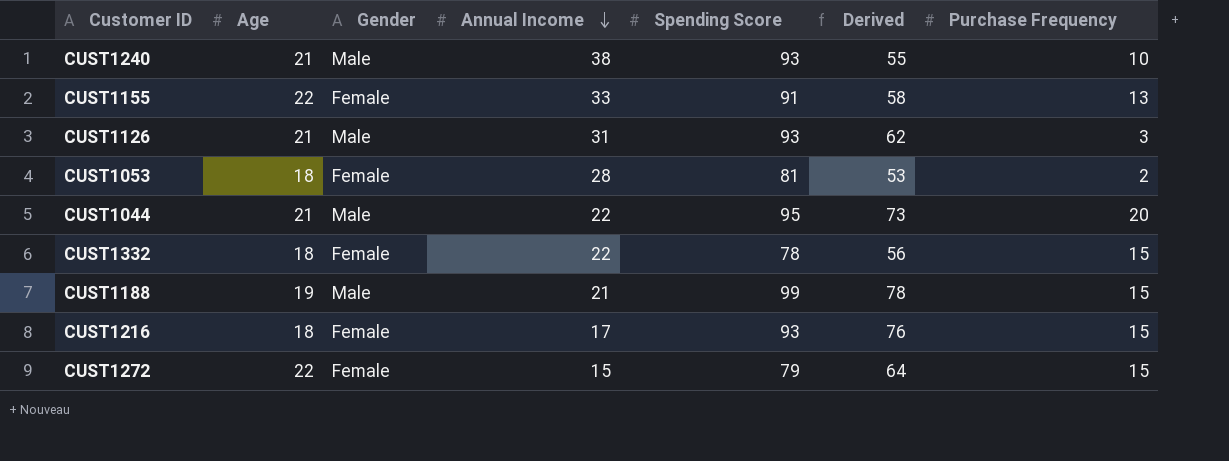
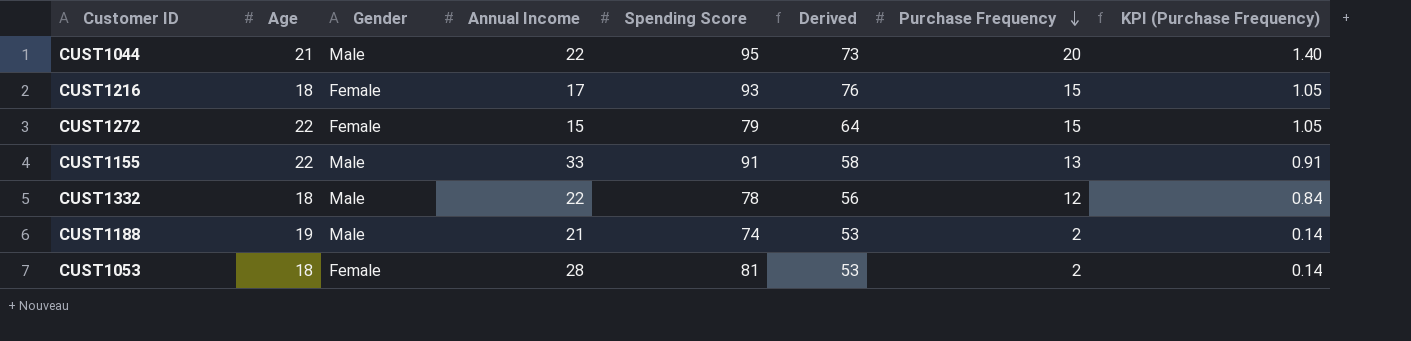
row order: Annual Income descending -> Purchase Frequency descending
column KPI (Purchase Frequency) | formula: none -> [Purchase Frequency] * 0.07
row CUST1240: 21 | Male | 38 | 93 | 55 | 10 -> none
row CUST1126: 21 | Male | 31 | 93 | 62 | 3 -> none
CUST1155 | Gender: Female -> Male
CUST1332 | Gender: Female -> Male
CUST1332 | Purchase Frequency: 15 -> 12
CUST1188 | Spending Score: 99 -> 74
CUST1188 | Derived: 78 -> 53
CUST1188 | Purchase Frequency: 15 -> 2

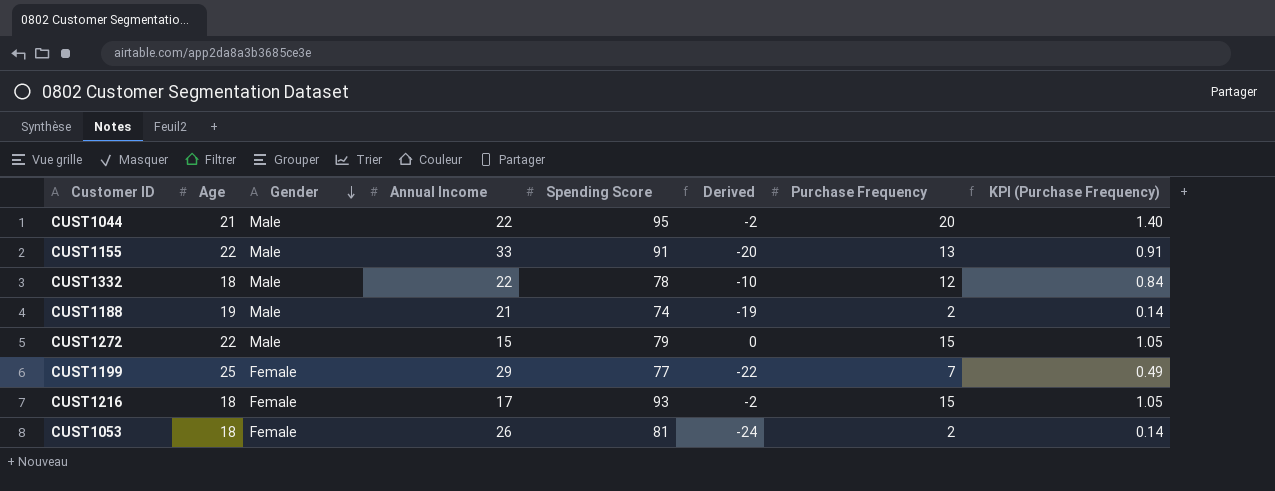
row order: Purchase Frequency descending -> Gender descending
column Derived | formula: [Spending Score] - [Annual Income] -> [Purchase Frequency] - [Annual Income]
CUST1272 | Gender: Female -> Male
row CUST1199: none -> 25 | Female | 29 | 77 | -22 | 7 | 0.49
CUST1053 | Annual Income: 28 -> 26

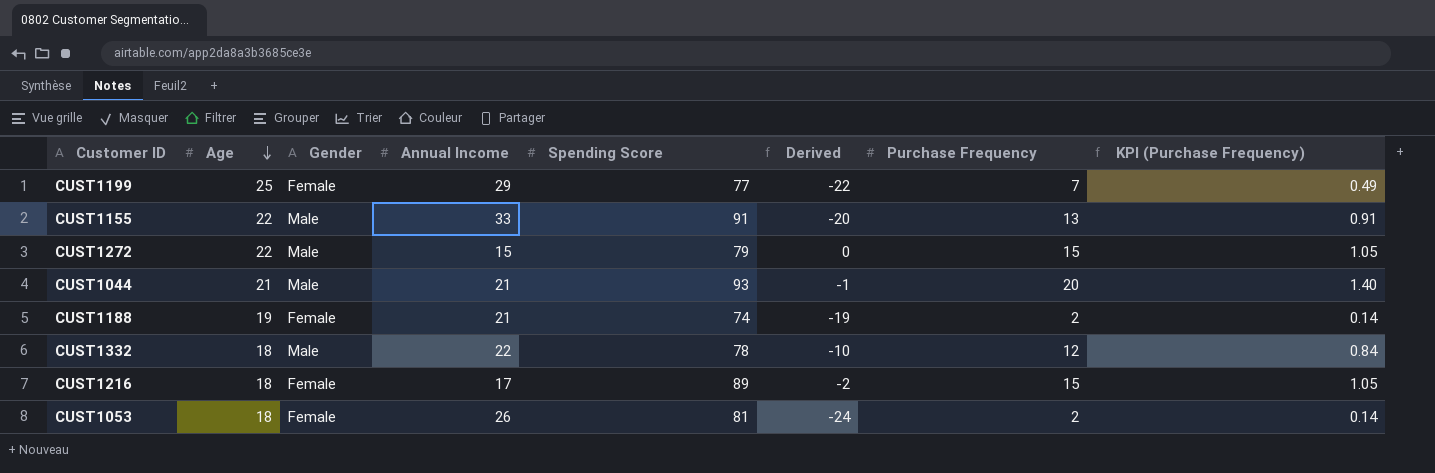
row order: Gender descending -> Age descending
CUST1044 | Annual Income: 22 -> 21
CUST1044 | Spending Score: 95 -> 93
CUST1044 | Derived: -2 -> -1
CUST1188 | Gender: Male -> Female
CUST1216 | Spending Score: 93 -> 89

